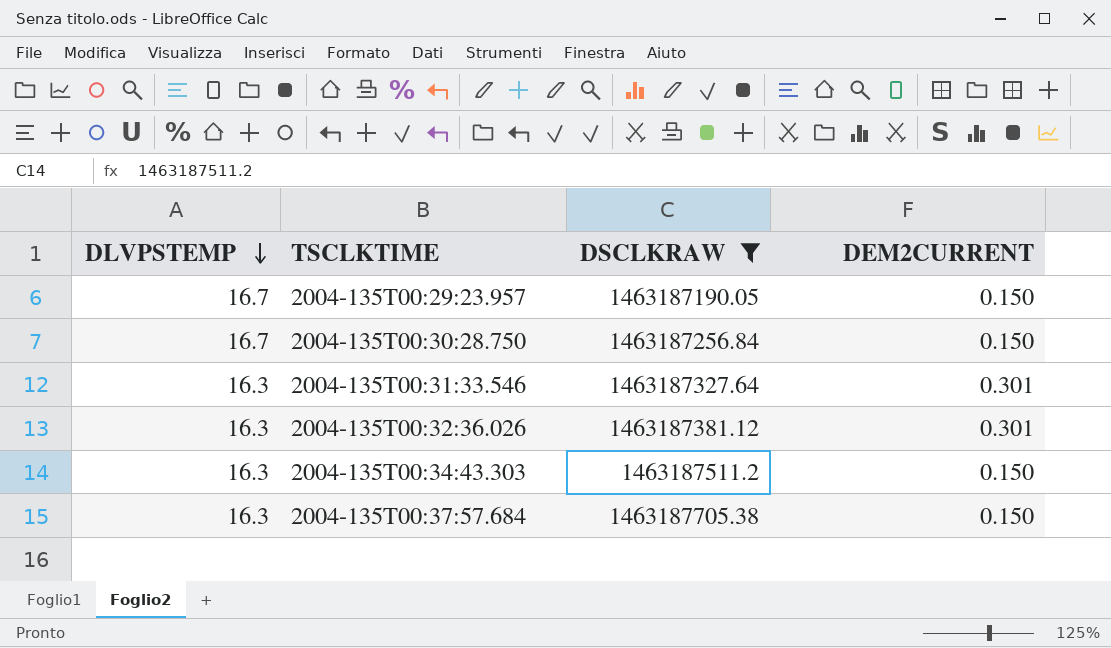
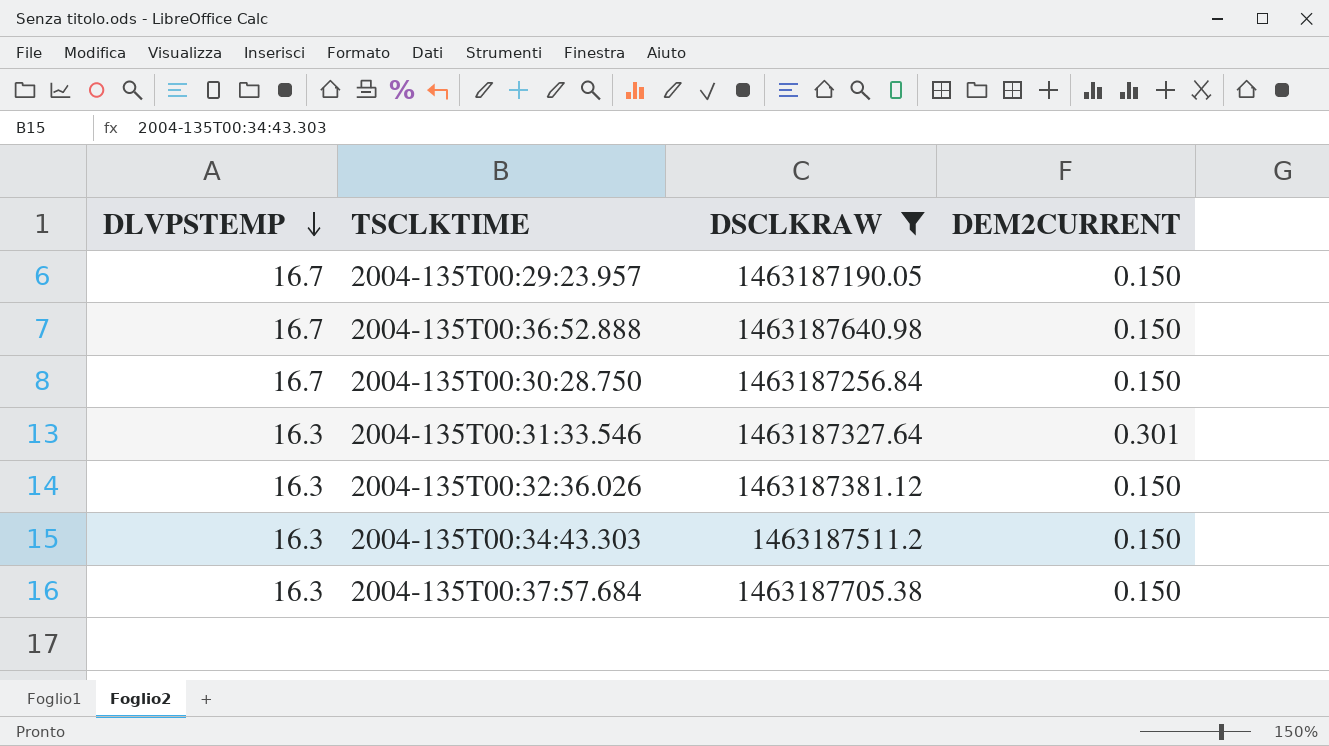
row 2004-135T00:36:52.888: none -> 16.7 | 1463187640.98 | 0.150
2004-135T00:32:36.026 | DEM2CURRENT: 0.301 -> 0.150

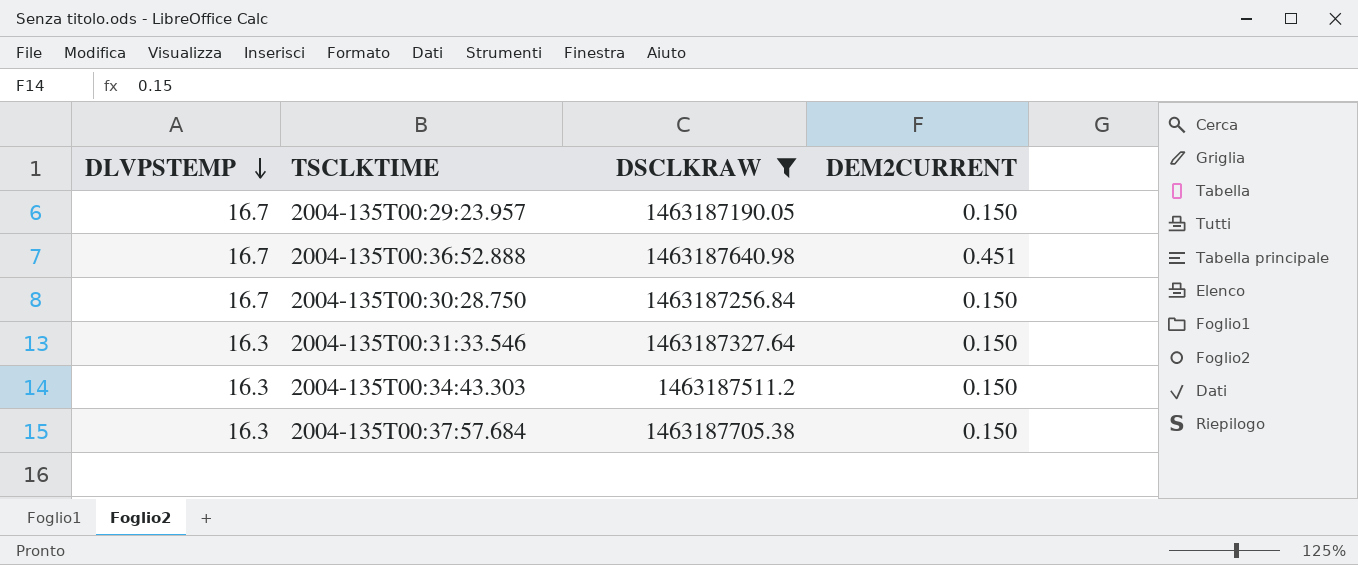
row 2004-135T00:32:36.026: 16.3 | 1463187381.12 | 0.150 -> none
2004-135T00:36:52.888 | DEM2CURRENT: 0.150 -> 0.451
2004-135T00:31:33.546 | DEM2CURRENT: 0.301 -> 0.150

